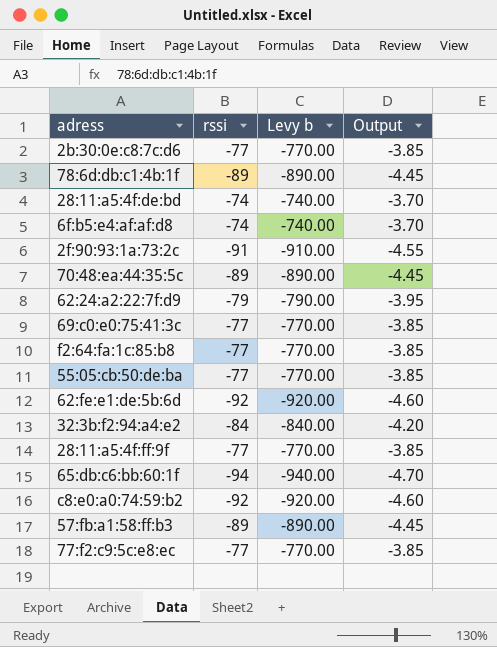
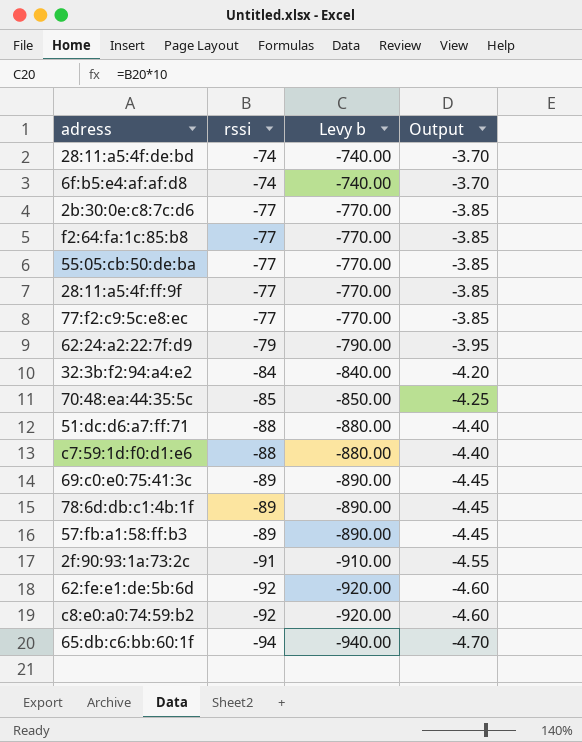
row order: none -> rssi descending
70:48:ea:44:35:5c | rssi: -89 -> -85
70:48:ea:44:35:5c | Levy b: -890.00 -> -850.00
70:48:ea:44:35:5c | Output: -4.45 -> -4.25
row 51:dc:d6:a7:ff:71: none -> -88 | -880.00 | -4.40
row c7:59:1d:f0:d1:e6: none -> -88 | -880.00 | -4.40
69:c0:e0:75:41:3c | rssi: -77 -> -89
69:c0:e0:75:41:3c | Levy b: -770.00 -> -890.00
69:c0:e0:75:41:3c | Output: -3.85 -> -4.45

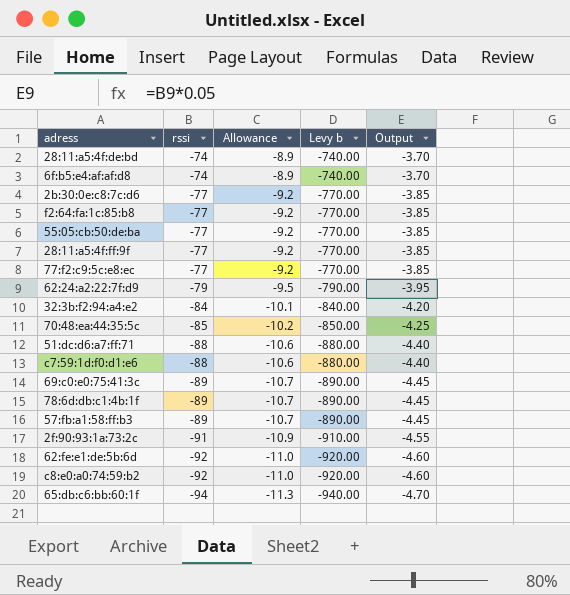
column Allowance | formula: none -> [rssi] * 0.12

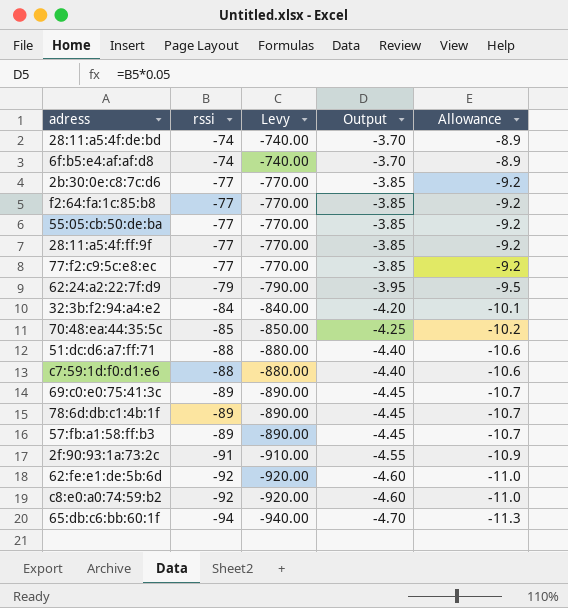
column name: Levy b -> Levy
column Allowance | position: 3 -> 5

